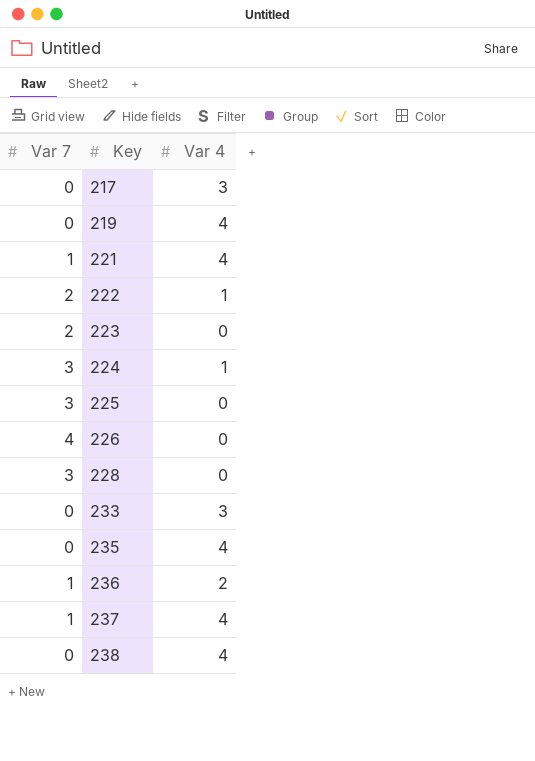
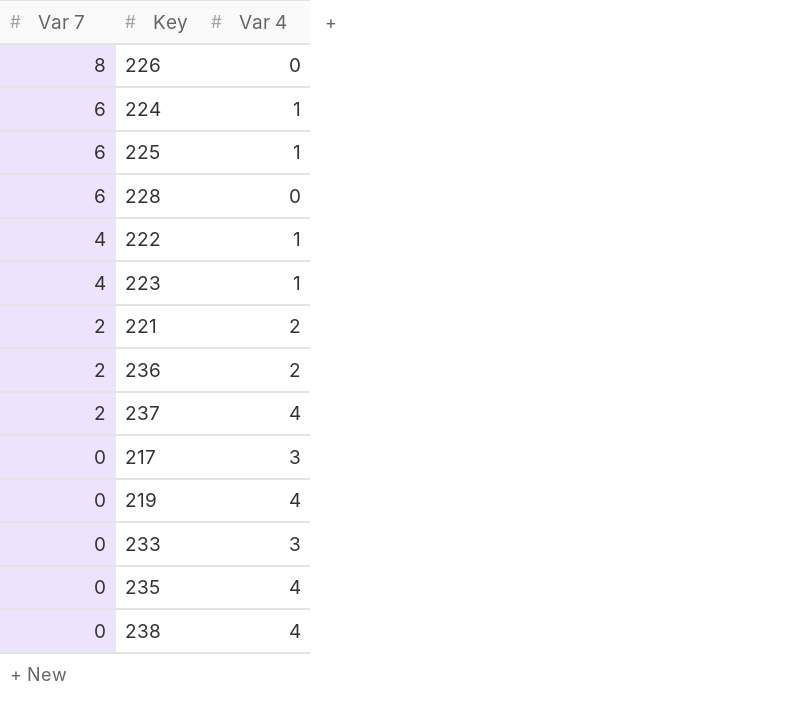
row order: Key ascending -> Var 7 descending
226 | Var 7: 4 -> 8
224 | Var 7: 3 -> 6
225 | Var 7: 3 -> 6
225 | Var 4: 0 -> 1
228 | Var 7: 3 -> 6
222 | Var 7: 2 -> 4
223 | Var 7: 2 -> 4
223 | Var 4: 0 -> 1
221 | Var 7: 1 -> 2
221 | Var 4: 4 -> 2
236 | Var 7: 1 -> 2
237 | Var 7: 1 -> 2

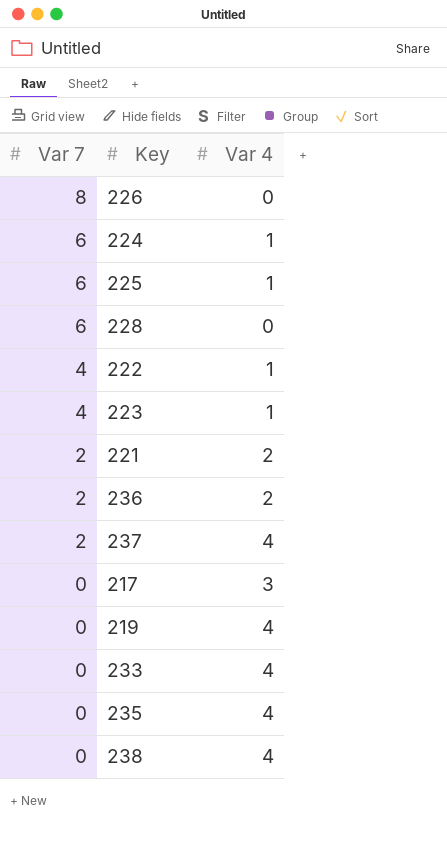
233 | Var 4: 3 -> 4

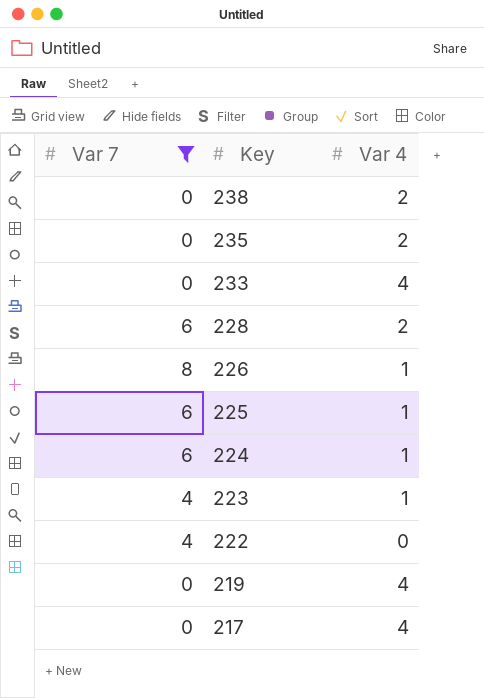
filter: none -> Var 7 != 2
row order: Var 7 descending -> Key descending
238 | Var 4: 4 -> 2
235 | Var 4: 4 -> 2
228 | Var 4: 0 -> 2
226 | Var 4: 0 -> 1
222 | Var 4: 1 -> 0
217 | Var 4: 3 -> 4

